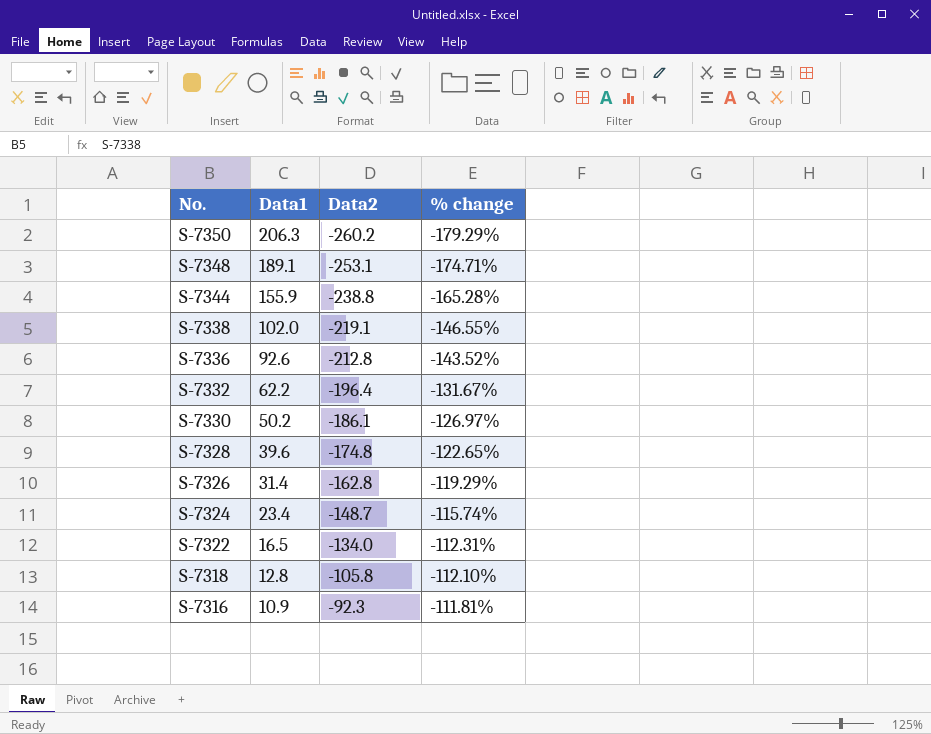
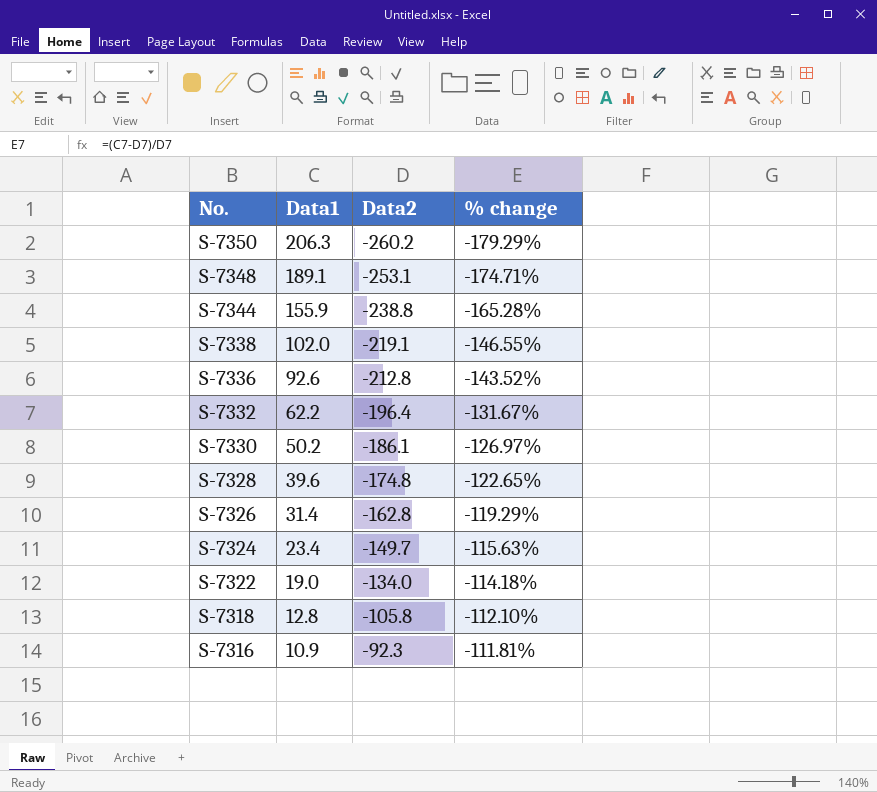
S-7324 | Data2: -148.7 -> -149.7
S-7324 | % change: -115.74% -> -115.63%
S-7322 | Data1: 16.5 -> 19.0
S-7322 | % change: -112.31% -> -114.18%

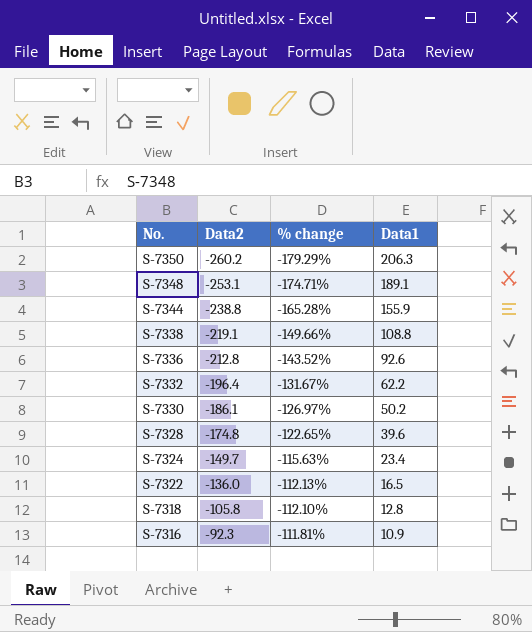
column Data1 | position: 2 -> 4
row S-7326: 31.4 | -162.8 | -119.29% -> none
S-7338 | % change: -146.55% -> -149.66%
S-7338 | Data1: 102.0 -> 108.8
S-7322 | Data2: -134.0 -> -136.0
S-7322 | % change: -114.18% -> -112.13%
S-7322 | Data1: 19.0 -> 16.5

